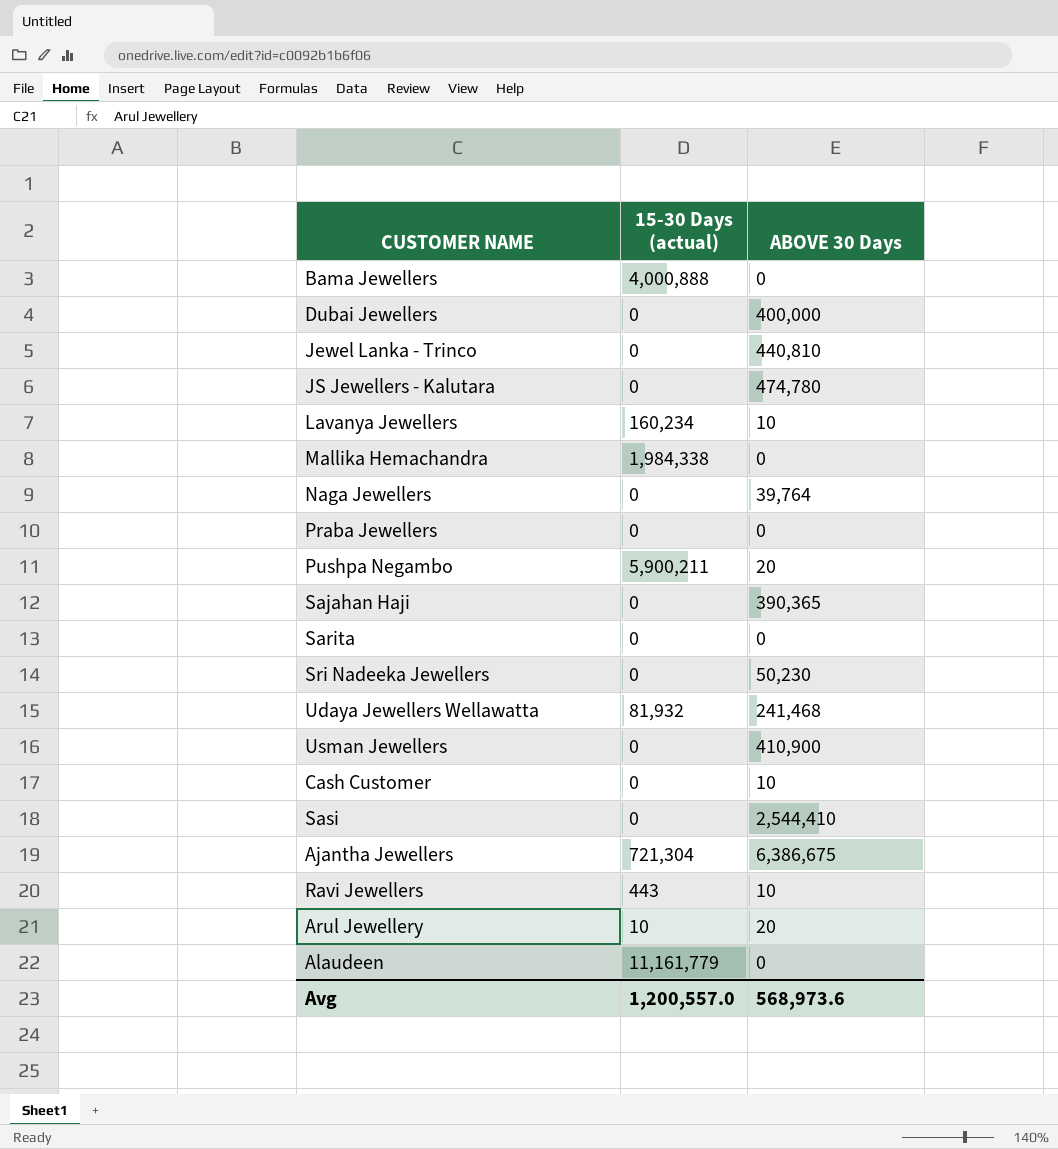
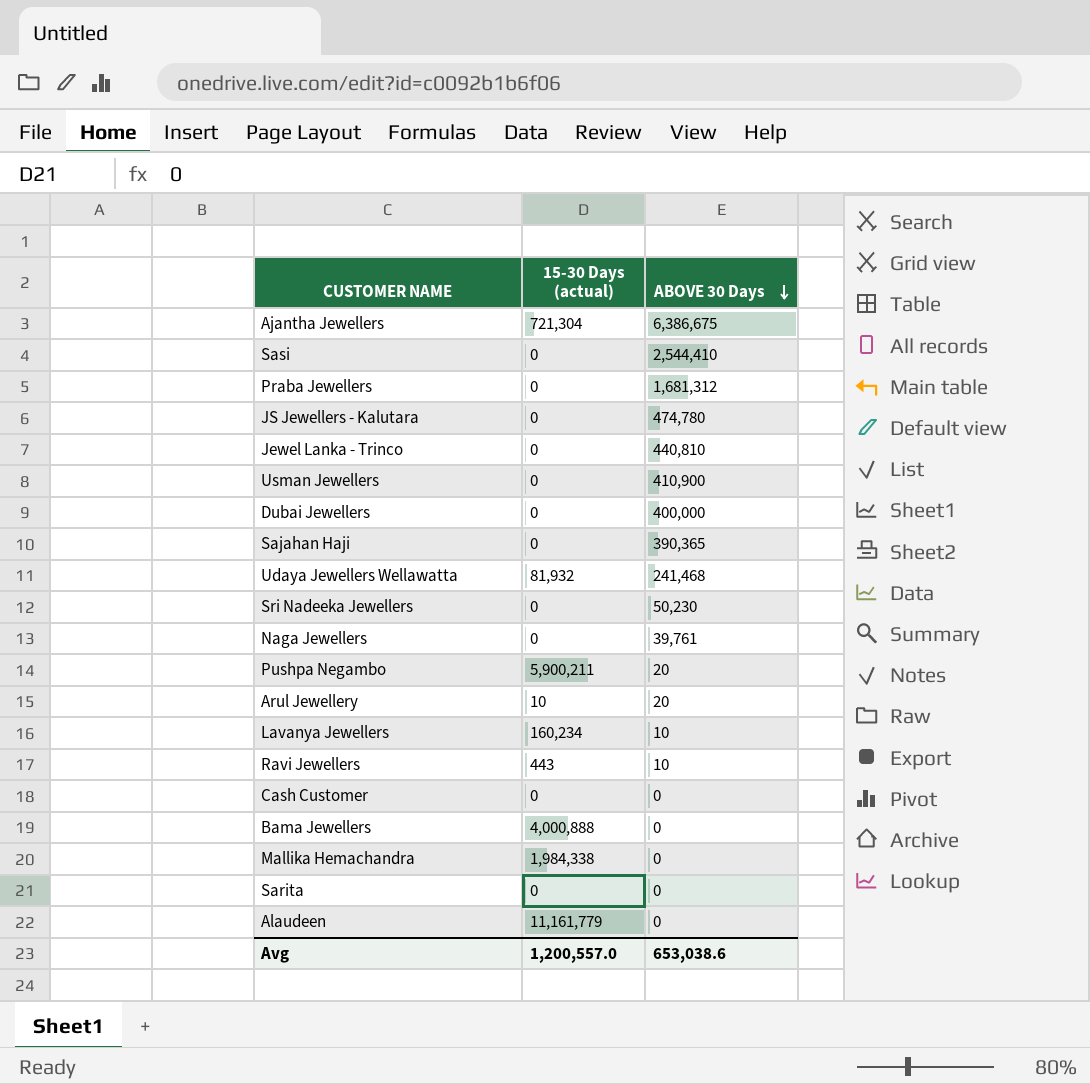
row order: none -> ABOVE 30 Days descending
Praba Jewellers | ABOVE 30 Days: 0 -> 1,681,312
Naga Jewellers | ABOVE 30 Days: 39,764 -> 39,761
Cash Customer | ABOVE 30 Days: 10 -> 0
Avg | ABOVE 30 Days: 568,973.6 -> 653,038.6

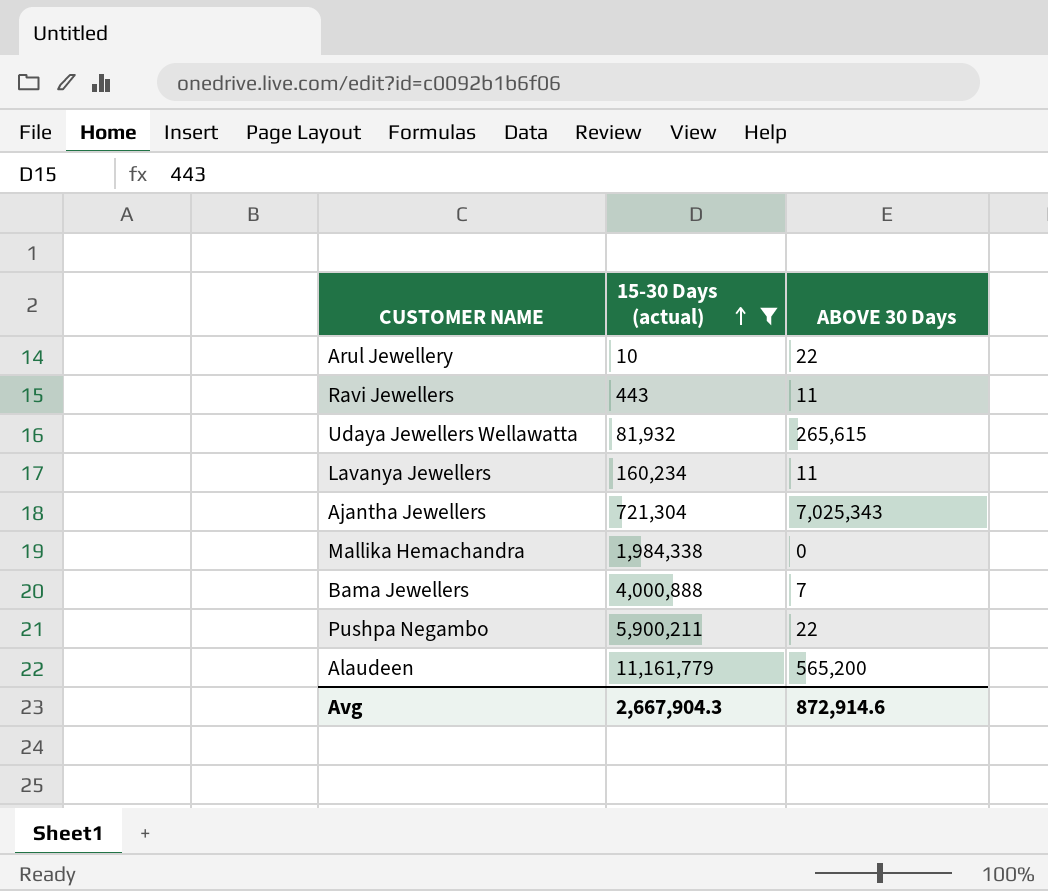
filter: none -> 15-30 Days (actual) != 0
row order: ABOVE 30 Days descending -> 15-30 Days (actual) ascending
Arul Jewellery | ABOVE 30 Days: 20 -> 22
Ravi Jewellers | ABOVE 30 Days: 10 -> 11
Udaya Jewellers Wellawatta | ABOVE 30 Days: 241,468 -> 265,615
Lavanya Jewellers | ABOVE 30 Days: 10 -> 11
Ajantha Jewellers | ABOVE 30 Days: 6,386,675 -> 7,025,343
Bama Jewellers | ABOVE 30 Days: 0 -> 7
Pushpa Negambo | ABOVE 30 Days: 20 -> 22
Alaudeen | ABOVE 30 Days: 0 -> 565,200
Avg | 15-30 Days (actual): 1,200,557.0 -> 2,667,904.3
Avg | ABOVE 30 Days: 653,038.6 -> 872,914.6

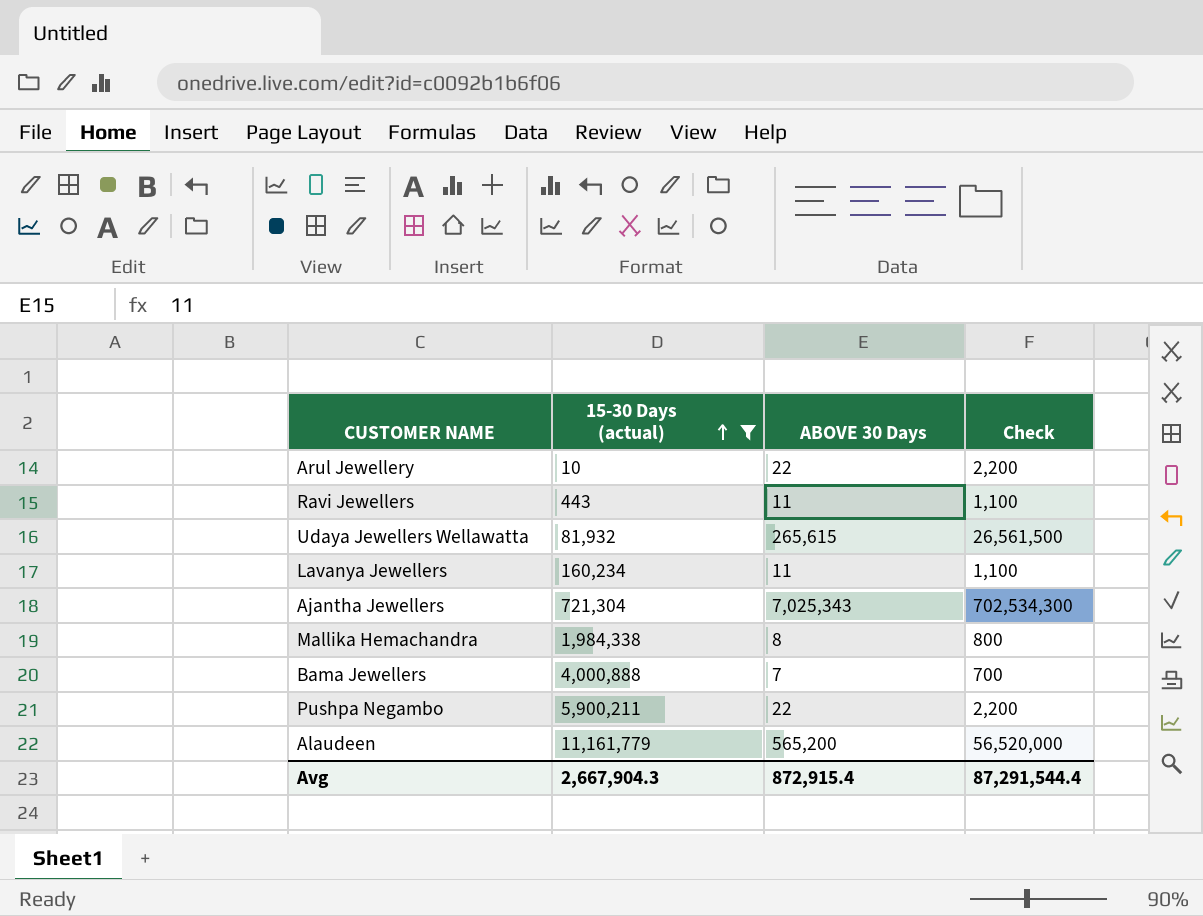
column Check | formula: none -> [ABOVE 30 Days] * 100
Mallika Hemachandra | ABOVE 30 Days: 0 -> 8
Avg | ABOVE 30 Days: 872,914.6 -> 872,915.4

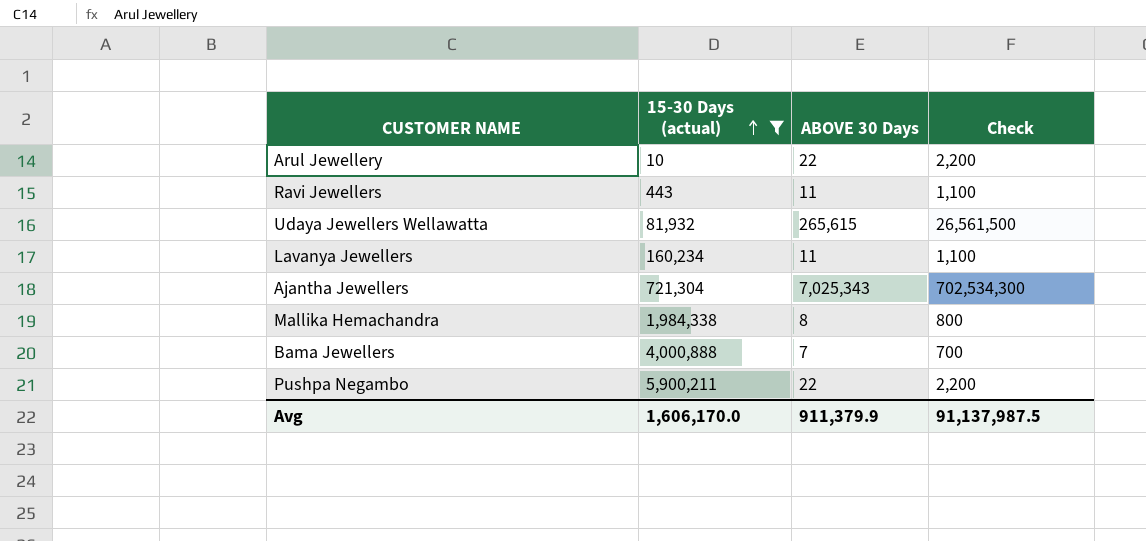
row Alaudeen: 11,161,779 | 565,200 | 56,520,000 -> none
Avg | 15-30 Days (actual): 2,667,904.3 -> 1,606,170.0
Avg | ABOVE 30 Days: 872,915.4 -> 911,379.9
Avg | Check: 87,291,544.4 -> 91,137,987.5

